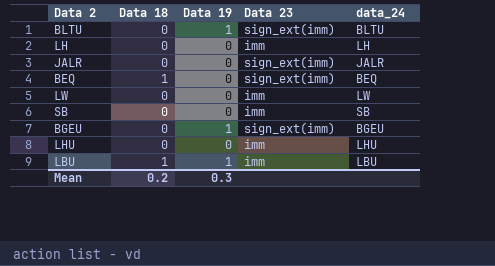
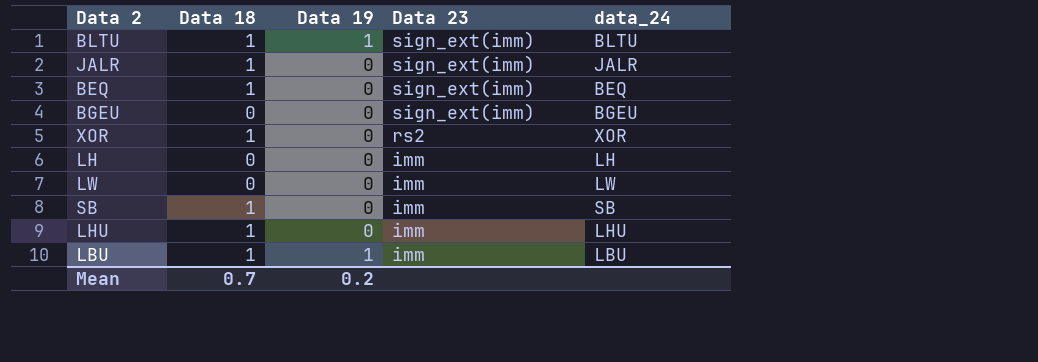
row order: none -> Data 23 descending
BLTU | Data 18: 0 -> 1
JALR | Data 18: 0 -> 1
BGEU | Data 19: 1 -> 0
row XOR: none -> 1 | 0 | rs2 | XOR
SB | Data 18: 0 -> 1
LHU | Data 18: 0 -> 1
Mean | Data 18: 0.2 -> 0.7
Mean | Data 19: 0.3 -> 0.2

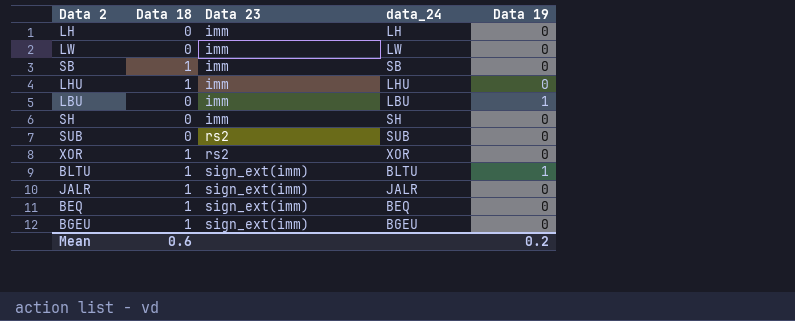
row order: Data 23 descending -> Data 23 ascending
column Data 19 | position: 3 -> 5
LBU | Data 18: 1 -> 0
row SH: none -> 0 | imm | SH | 0
row SUB: none -> 0 | rs2 | SUB | 0
BGEU | Data 18: 0 -> 1
Mean | Data 18: 0.7 -> 0.6

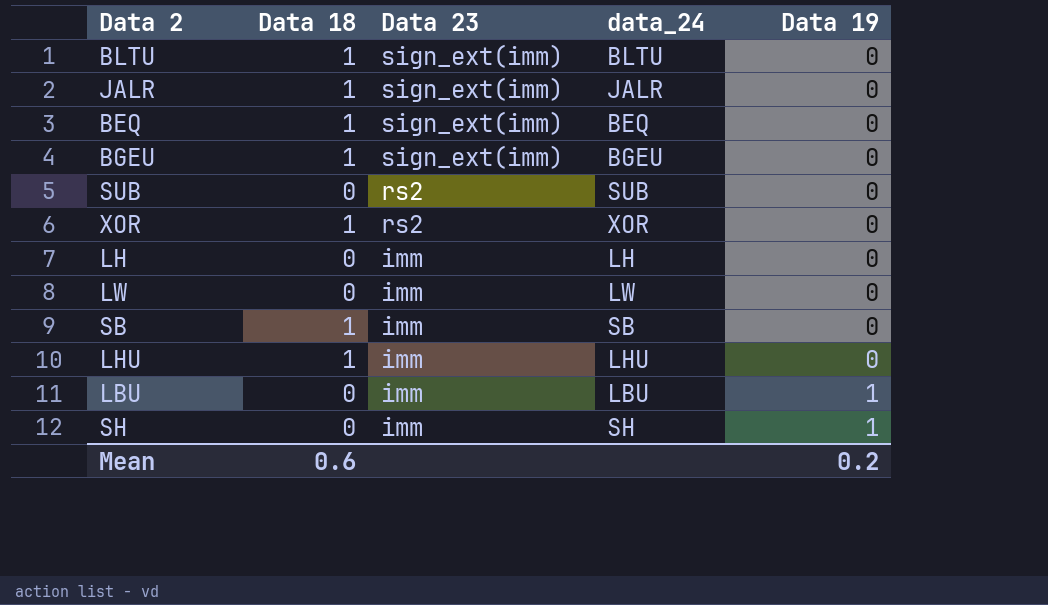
row order: Data 23 ascending -> Data 23 descending
BLTU | Data 19: 1 -> 0
SH | Data 19: 0 -> 1

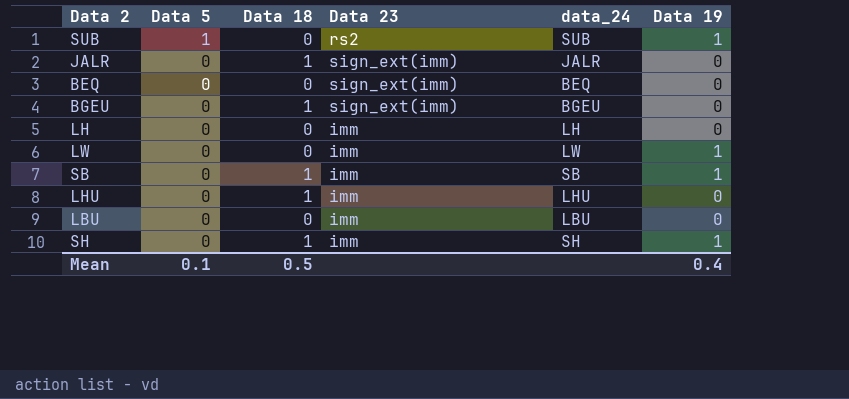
row order: Data 23 descending -> Data 5 descending
column Data 5 | position: none -> 2
row BLTU: 1 | sign_ext(imm) | BLTU | 0 -> none
row XOR: 1 | rs2 | XOR | 0 -> none
SUB | Data 19: 0 -> 1
BEQ | Data 18: 1 -> 0
LW | Data 19: 0 -> 1
SB | Data 19: 0 -> 1
LBU | Data 19: 1 -> 0
SH | Data 18: 0 -> 1
Mean | Data 18: 0.6 -> 0.5
Mean | Data 19: 0.2 -> 0.4

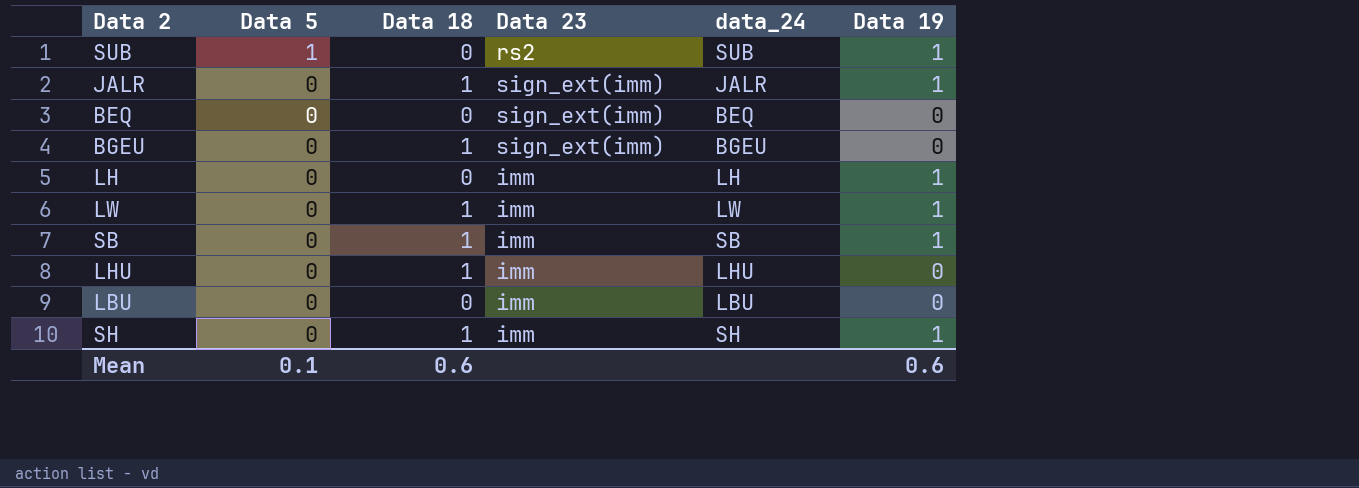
JALR | Data 19: 0 -> 1
LH | Data 19: 0 -> 1
LW | Data 18: 0 -> 1
Mean | Data 18: 0.5 -> 0.6
Mean | Data 19: 0.4 -> 0.6

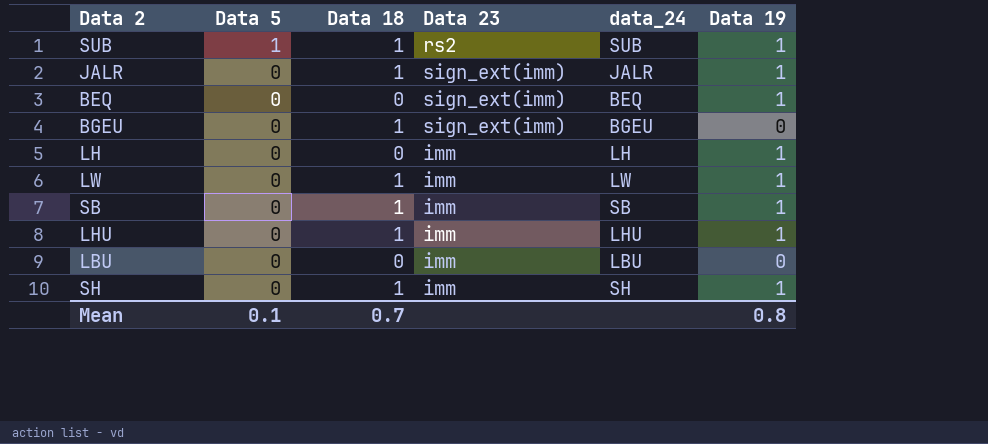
SUB | Data 18: 0 -> 1
BEQ | Data 19: 0 -> 1
LHU | Data 19: 0 -> 1
Mean | Data 18: 0.6 -> 0.7
Mean | Data 19: 0.6 -> 0.8

